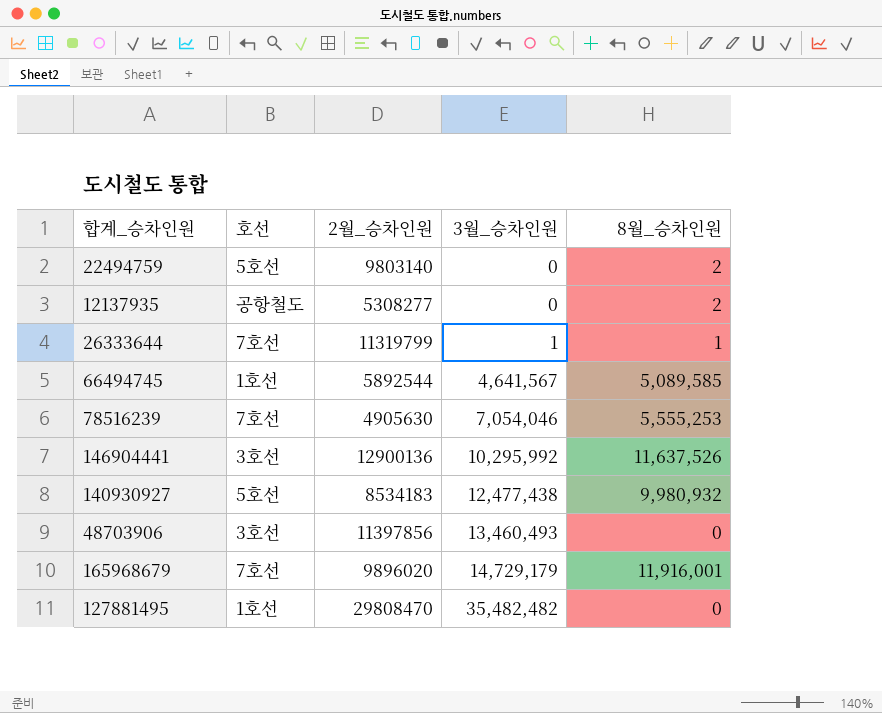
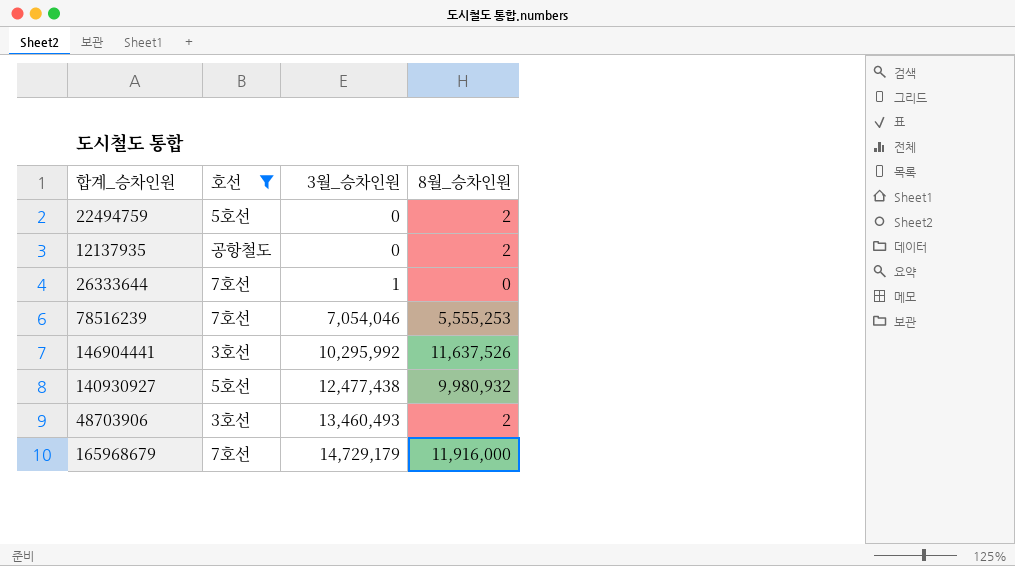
filter: none -> 호선 != 1호선
column 2월_승차인원 | position: 3 -> none
26333644 | 8월_승차인원: 1 -> 0
48703906 | 8월_승차인원: 0 -> 2
165968679 | 8월_승차인원: 11,916,001 -> 11,916,000

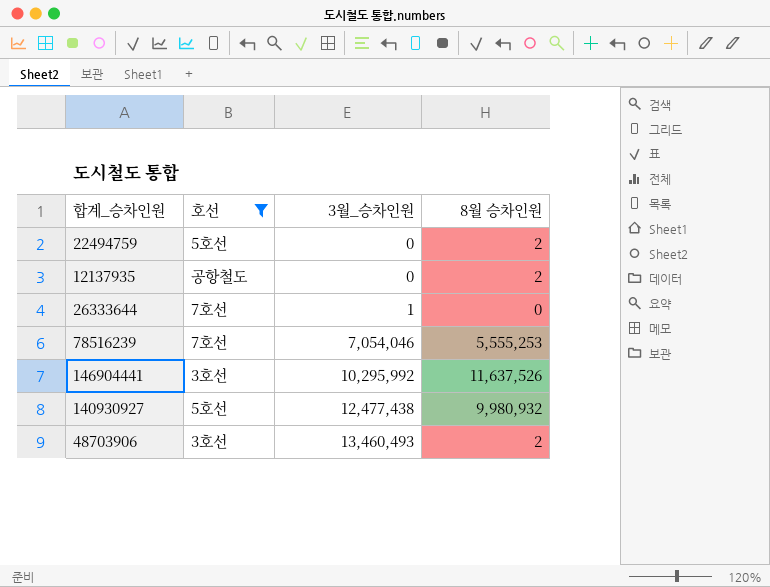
column name: 8월_승차인원 -> 8월 승차인원
row 165968679: 7호선 | 14,729,179 | 11,916,000 -> none

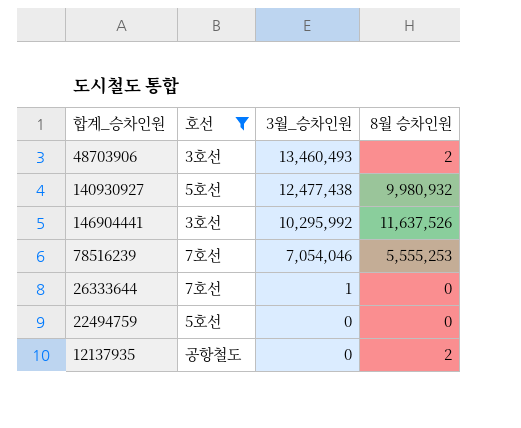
row order: 3월_승차인원 ascending -> 3월_승차인원 descending
22494759 | 8월 승차인원: 2 -> 0

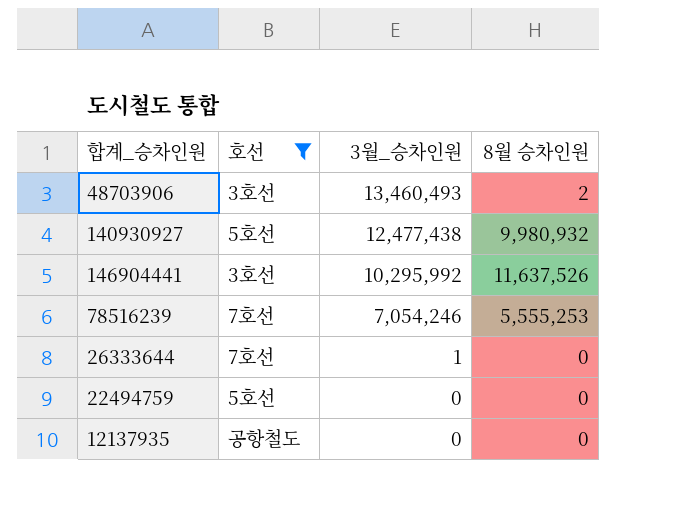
78516239 | 3월_승차인원: 7,054,046 -> 7,054,246
12137935 | 8월 승차인원: 2 -> 0

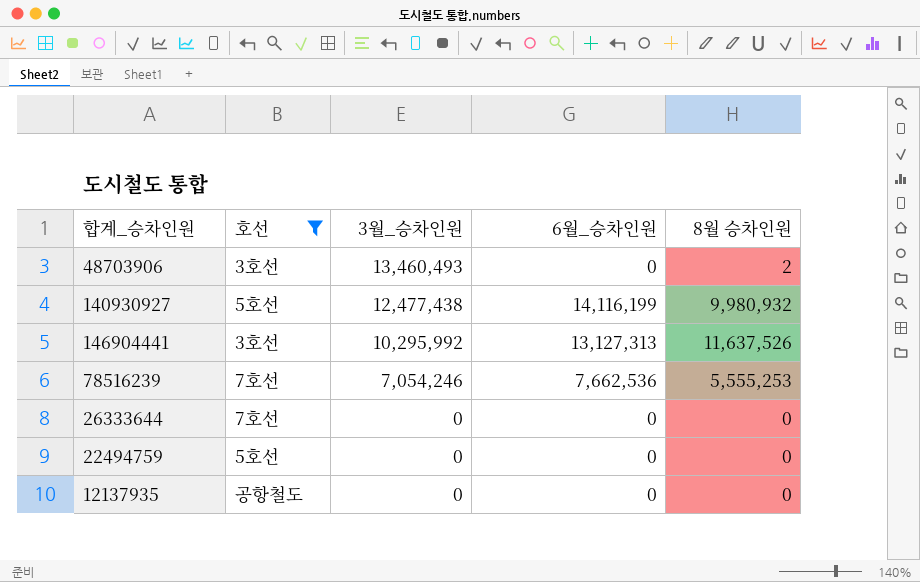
column 6월_승차인원 | position: none -> 4
26333644 | 3월_승차인원: 1 -> 0

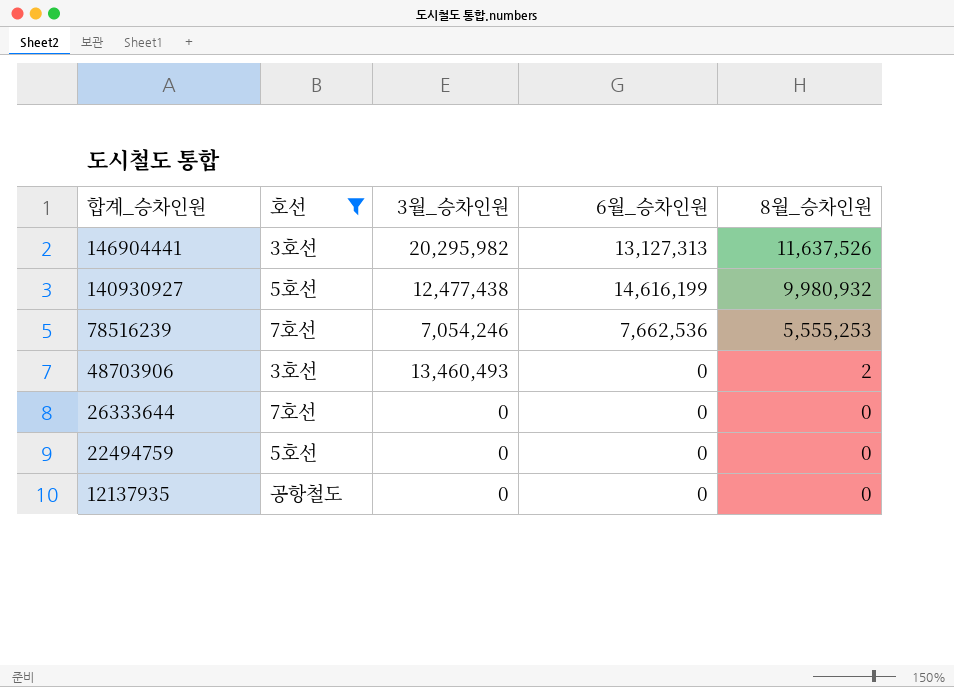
row order: 3월_승차인원 descending -> 합계_승차인원 descending
column name: 8월 승차인원 -> 8월_승차인원
146904441 | 3월_승차인원: 10,295,992 -> 20,295,982
140930927 | 6월_승차인원: 14,116,199 -> 14,616,199

